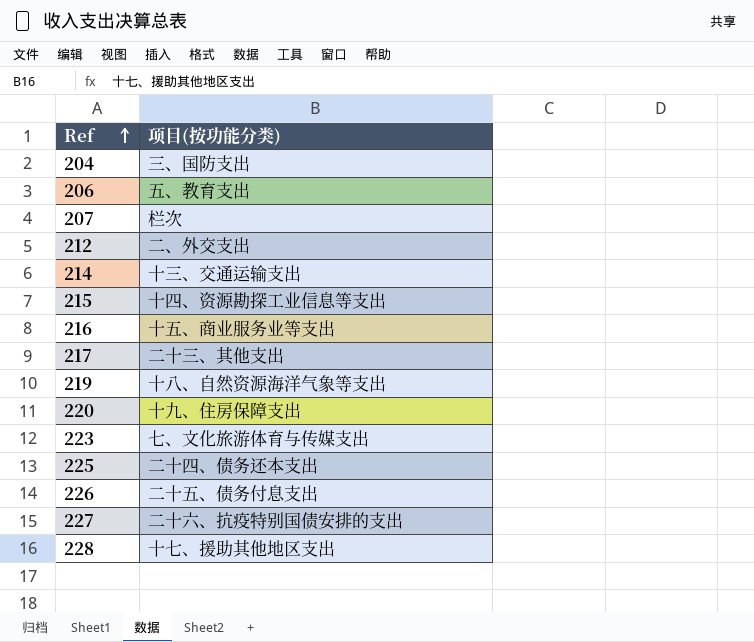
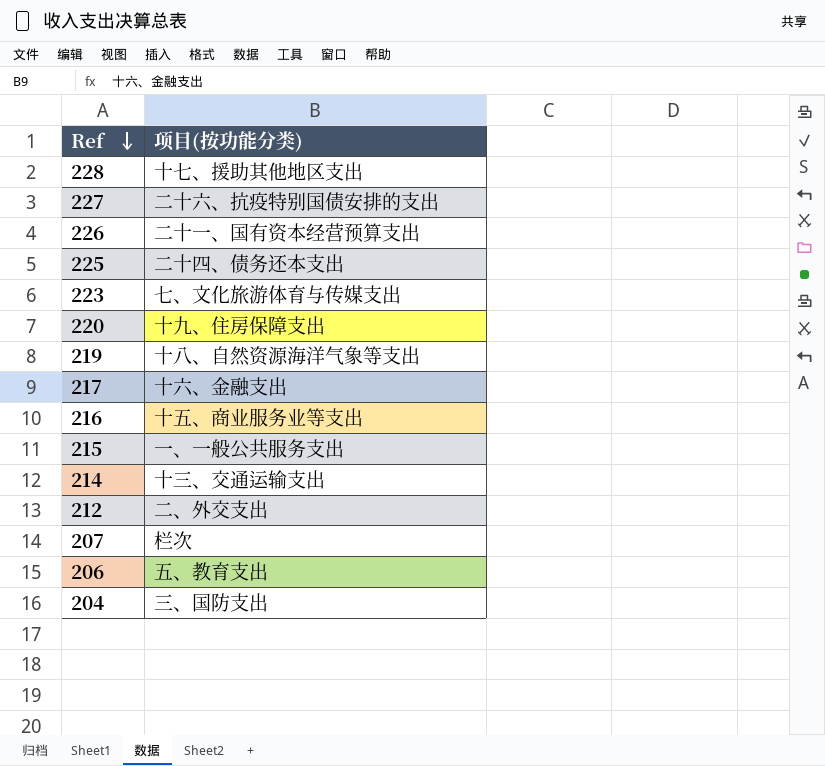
row order: Ref ascending -> Ref descending
226 | 项目(按功能分类): 二十五、债务付息支出 -> 二十一、国有资本经营预算支出
217 | 项目(按功能分类): 二十三、其他支出 -> 十六、金融支出
215 | 项目(按功能分类): 十四、资源勘探工业信息等支出 -> 一、一般公共服务支出

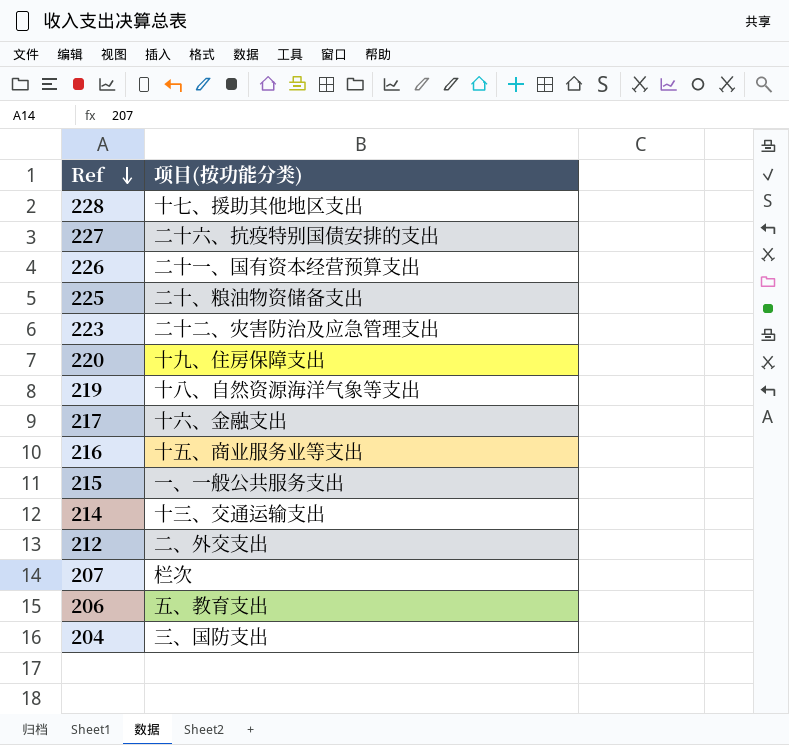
225 | 项目(按功能分类): 二十四、债务还本支出 -> 二十、粮油物资储备支出
223 | 项目(按功能分类): 七、文化旅游体育与传媒支出 -> 二十二、灾害防治及应急管理支出

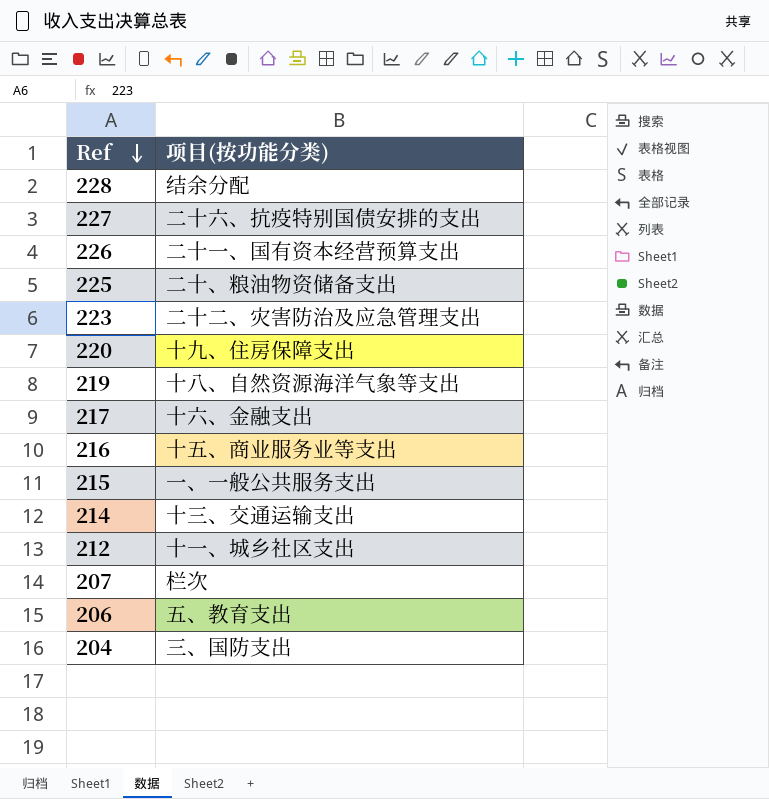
228 | 项目(按功能分类): 十七、援助其他地区支出 -> 结余分配
212 | 项目(按功能分类): 二、外交支出 -> 十一、城乡社区支出

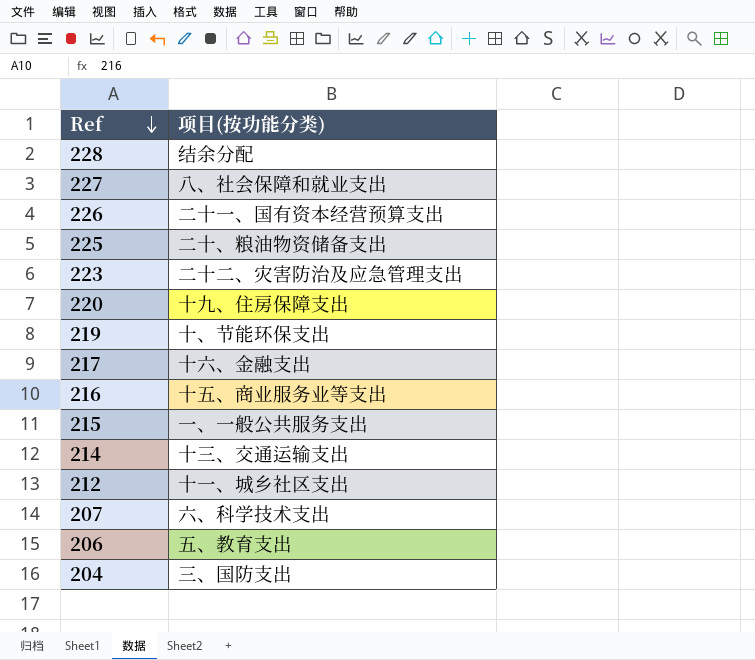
227 | 项目(按功能分类): 二十六、抗疫特别国债安排的支出 -> 八、社会保障和就业支出
219 | 项目(按功能分类): 十八、自然资源海洋气象等支出 -> 十、节能环保支出
207 | 项目(按功能分类): 栏次 -> 六、科学技术支出

